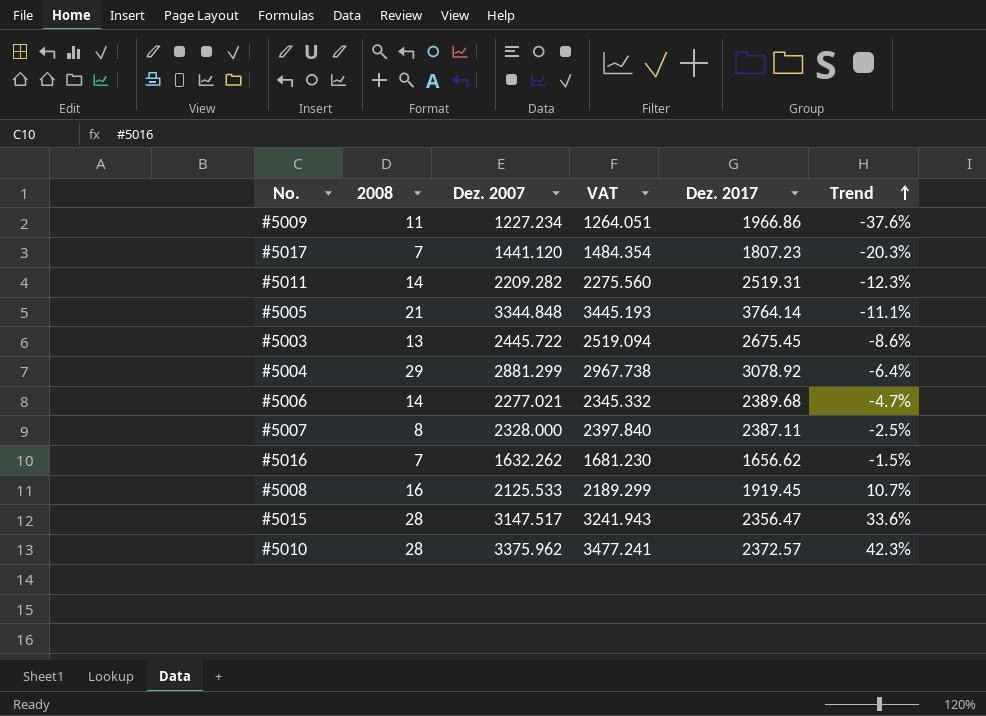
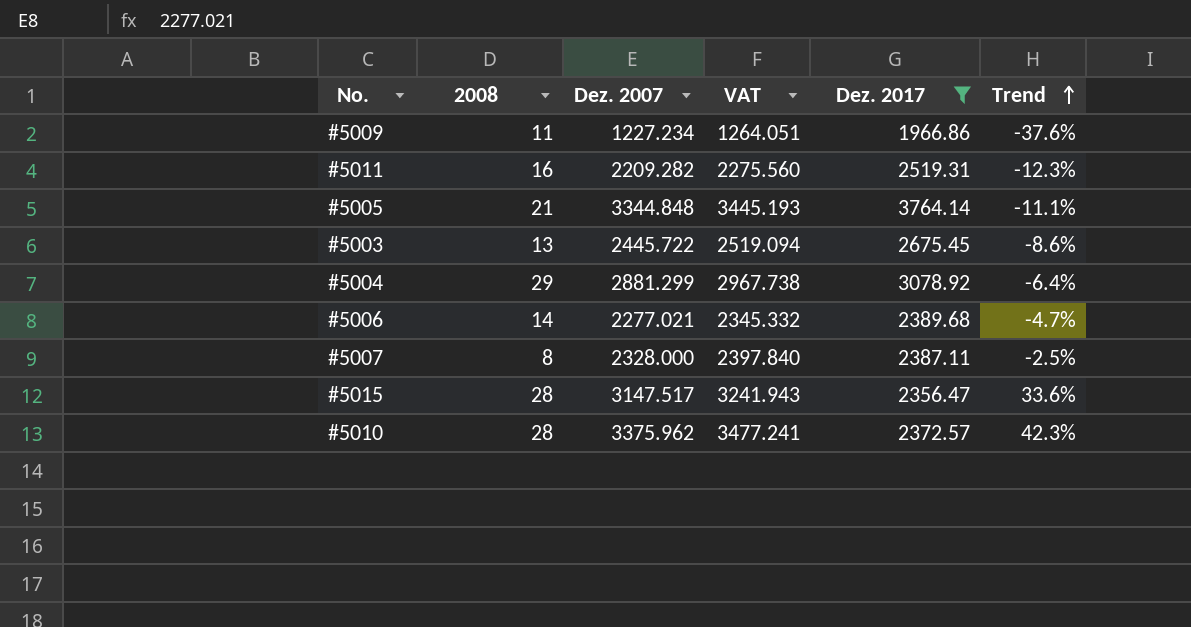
filter: none -> Dez. 2017 >= 1966.86
#5011 | 2008: 14 -> 16

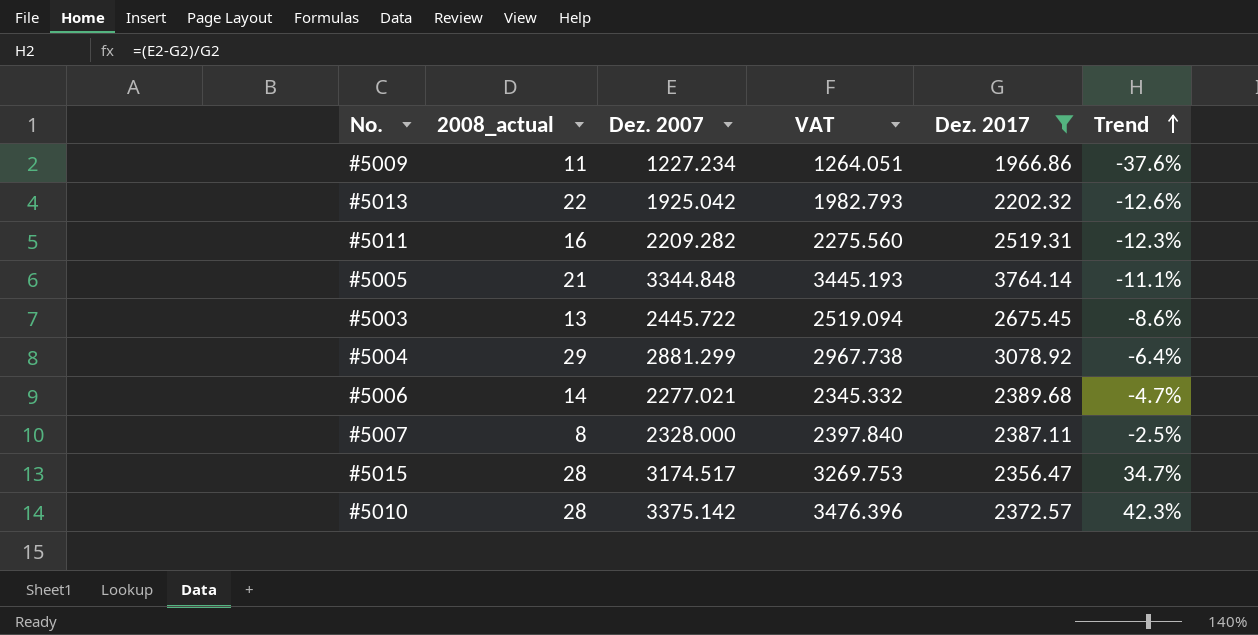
column name: 2008 -> 2008_actual
row #5013: none -> 22 | 1925.042 | 1982.793 | 2202.32 | -12.6%
#5015 | Dez. 2007: 3147.517 -> 3174.517
#5015 | VAT: 3241.943 -> 3269.753
#5015 | Trend: 33.6% -> 34.7%
#5010 | Dez. 2007: 3375.962 -> 3375.142
#5010 | VAT: 3477.241 -> 3476.396

